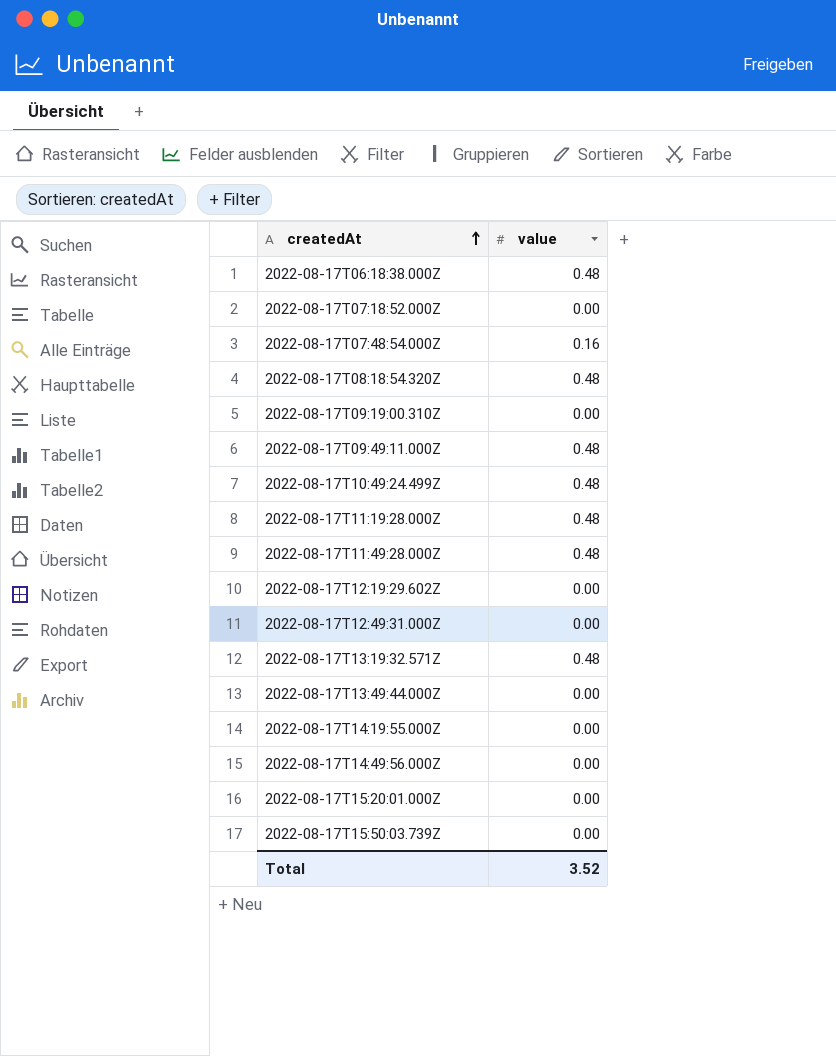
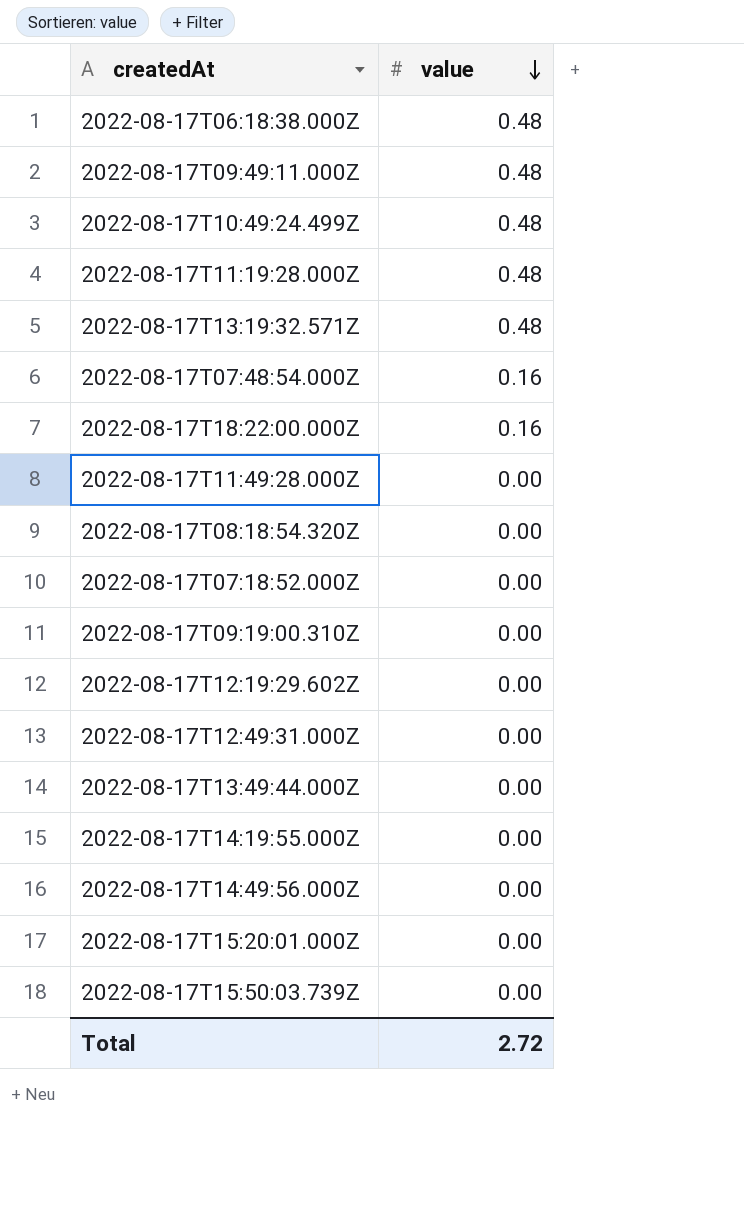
row order: createdAt ascending -> value descending
row 2022-08-17T18:22:00.000Z: none -> 0.16
2022-08-17T11:49:28.000Z | value: 0.48 -> 0.00
2022-08-17T08:18:54.320Z | value: 0.48 -> 0.00
Total | value: 3.52 -> 2.72

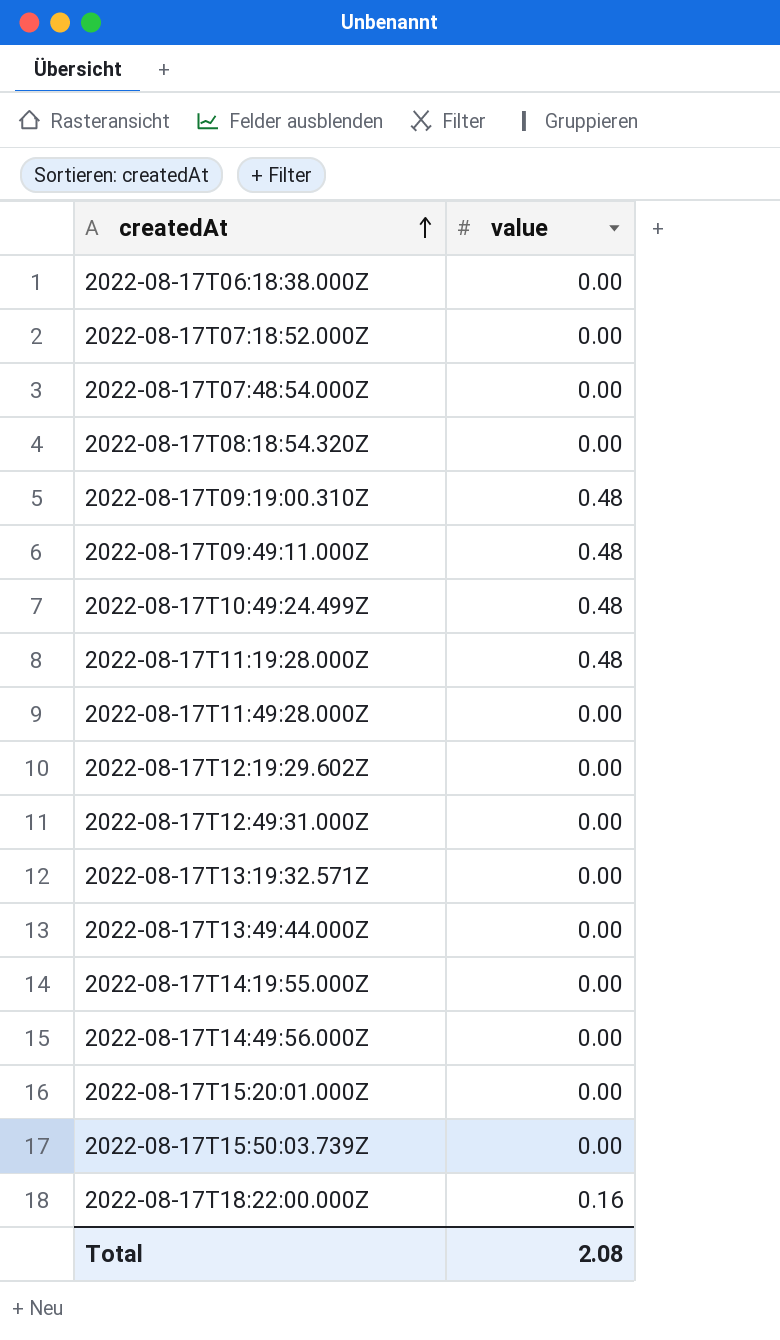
row order: value descending -> createdAt ascending
2022-08-17T06:18:38.000Z | value: 0.48 -> 0.00
2022-08-17T07:48:54.000Z | value: 0.16 -> 0.00
2022-08-17T09:19:00.310Z | value: 0.00 -> 0.48
2022-08-17T13:19:32.571Z | value: 0.48 -> 0.00
Total | value: 2.72 -> 2.08

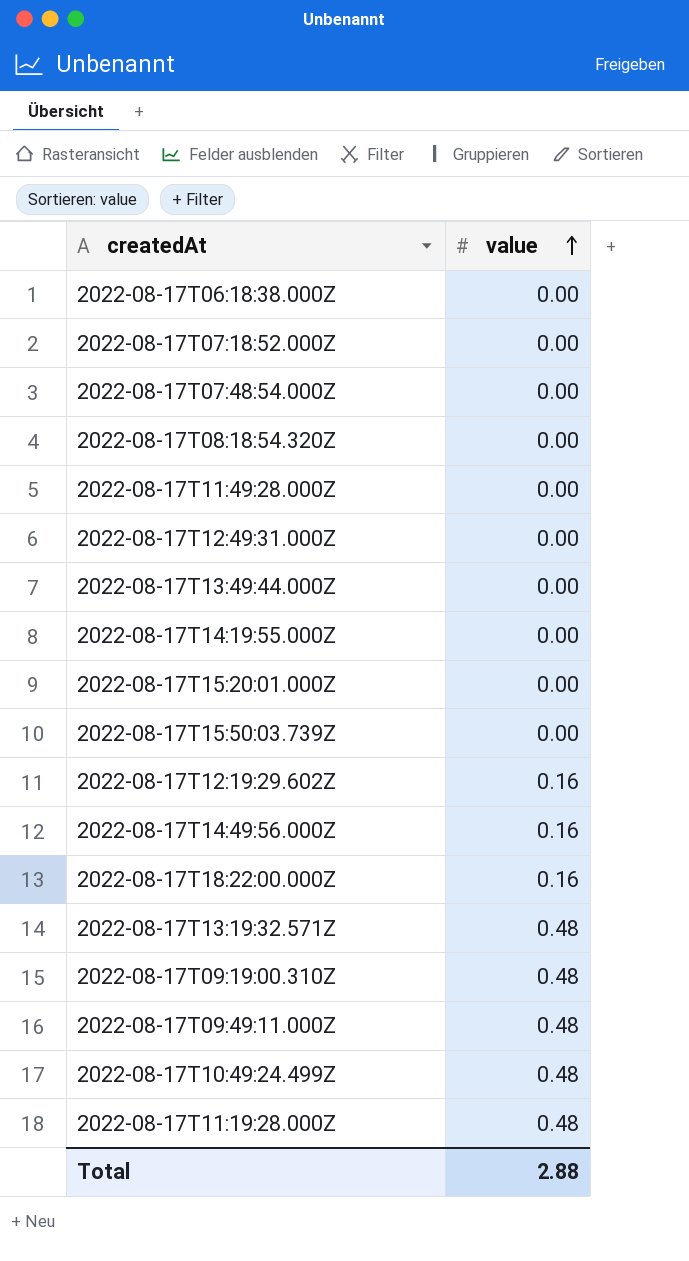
row order: createdAt ascending -> value ascending
2022-08-17T12:19:29.602Z | value: 0.00 -> 0.16
2022-08-17T14:49:56.000Z | value: 0.00 -> 0.16
2022-08-17T13:19:32.571Z | value: 0.00 -> 0.48
Total | value: 2.08 -> 2.88

